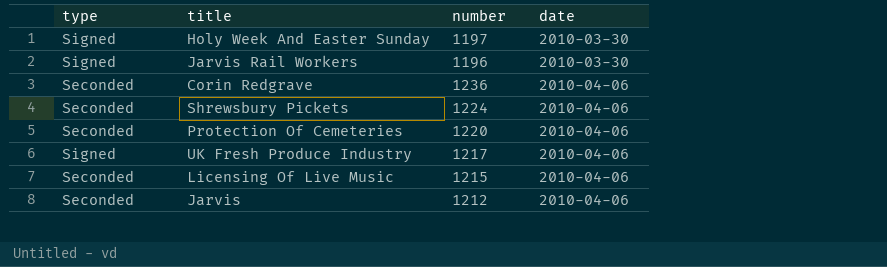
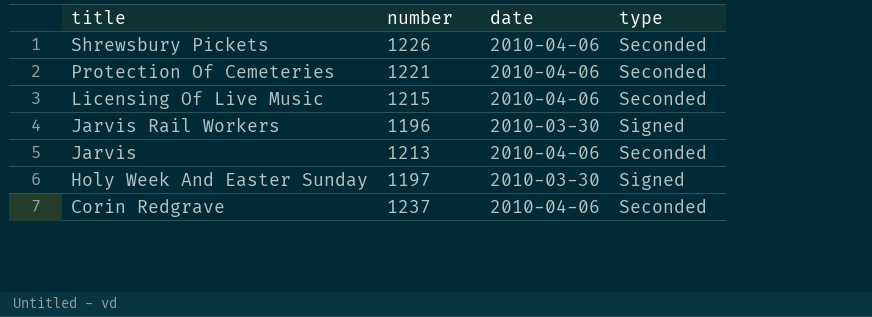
row order: date ascending -> title descending
column type | position: 1 -> 4
row UK Fresh Produce Industry: Signed | 1217 | 2010-04-06 -> none
Shrewsbury Pickets | number: 1224 -> 1226
Protection Of Cemeteries | number: 1220 -> 1221
Jarvis | number: 1212 -> 1213
Corin Redgrave | number: 1236 -> 1237

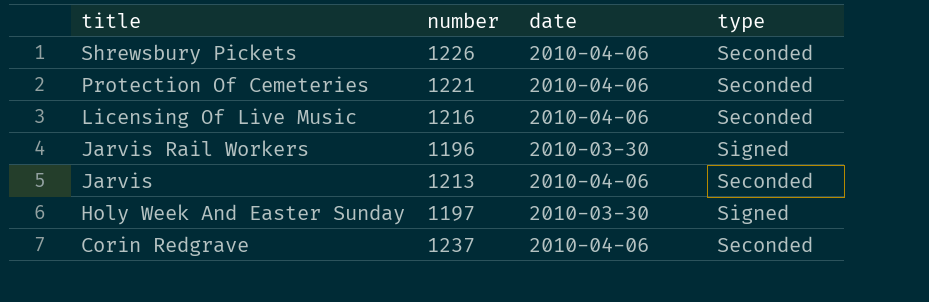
Licensing Of Live Music | number: 1215 -> 1216

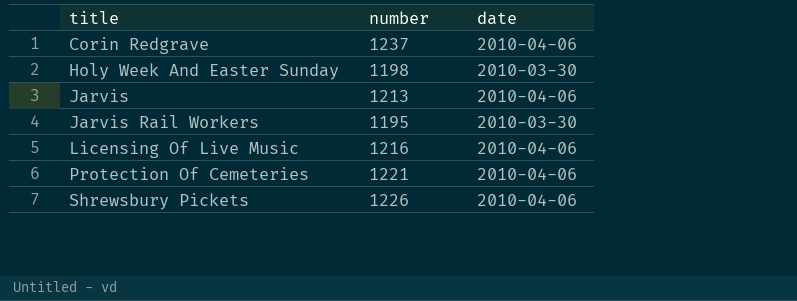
row order: title descending -> title ascending
column type | position: 4 -> none
Holy Week And Easter Sunday | number: 1197 -> 1198
Jarvis Rail Workers | number: 1196 -> 1195

